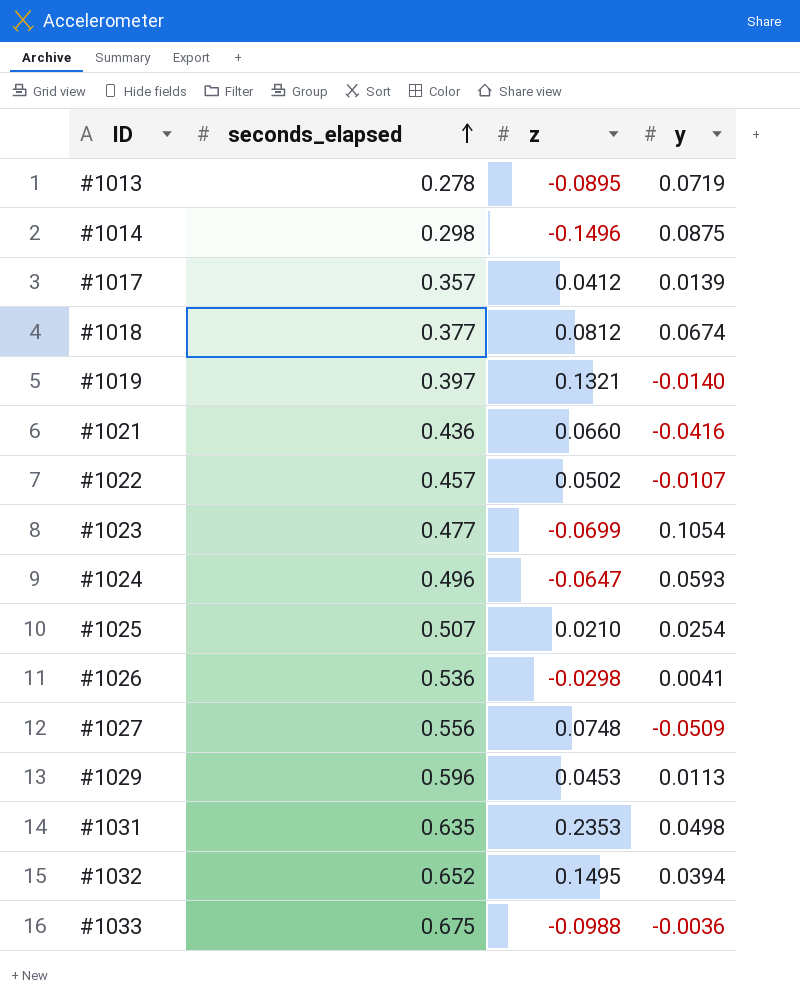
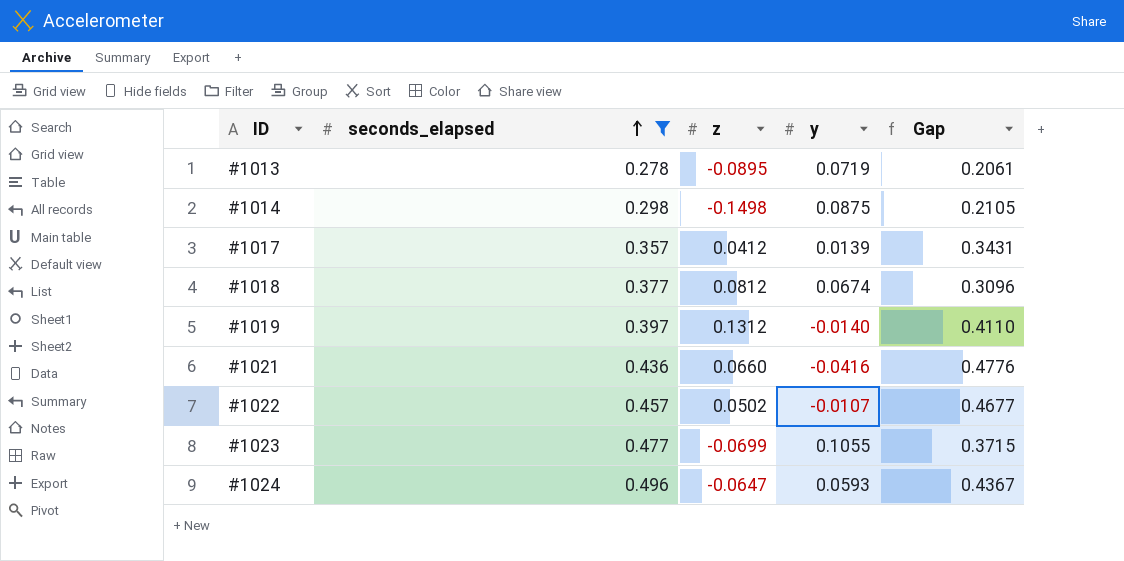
filter: none -> seconds_elapsed <= 0.496
column Gap | formula: none -> [seconds_elapsed] - [y]
#1014 | z: -0.1496 -> -0.1498
#1019 | z: 0.1321 -> 0.1312
#1023 | y: 0.1054 -> 0.1055

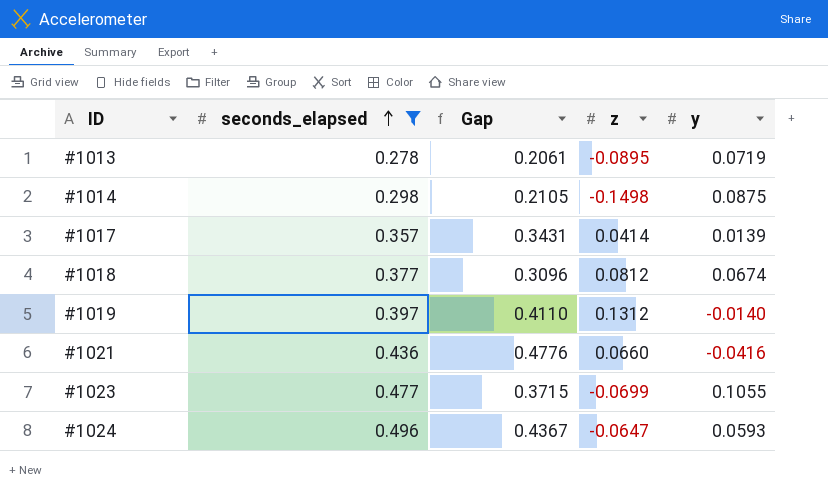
column Gap | position: 5 -> 3
row #1022: 0.457 | 0.0502 | -0.0107 | 0.4677 -> none
#1017 | z: 0.0412 -> 0.0414

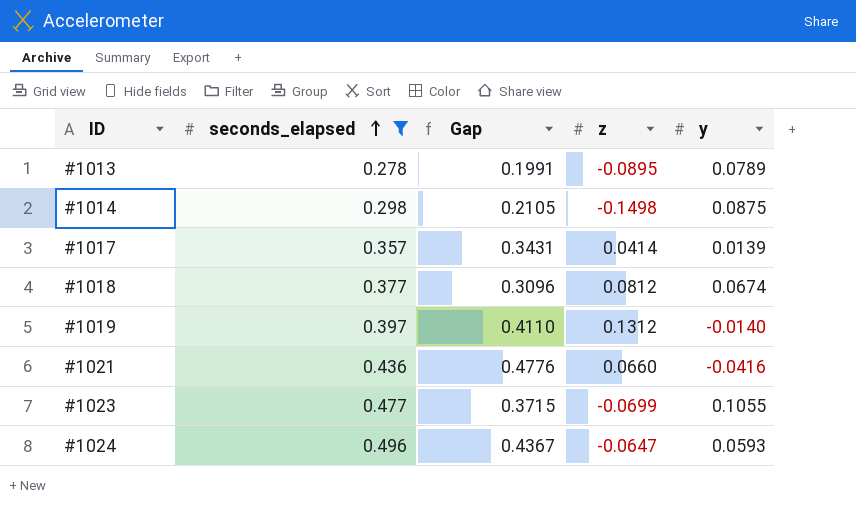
#1013 | Gap: 0.2061 -> 0.1991
#1013 | y: 0.0719 -> 0.0789

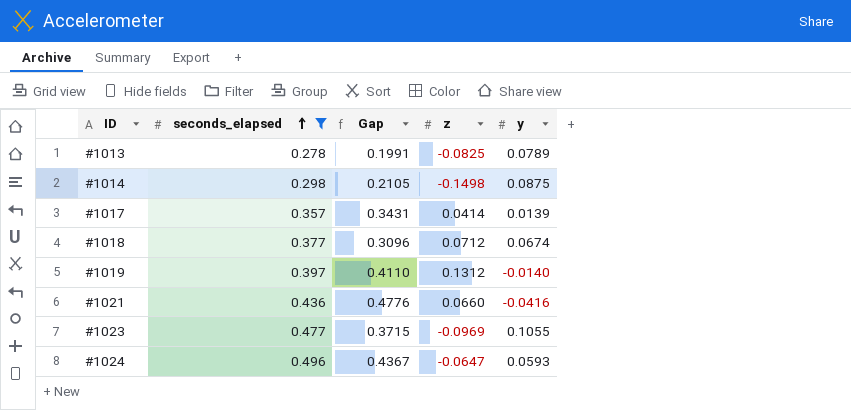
#1013 | z: -0.0895 -> -0.0825
#1018 | z: 0.0812 -> 0.0712
#1023 | z: -0.0699 -> -0.0969

